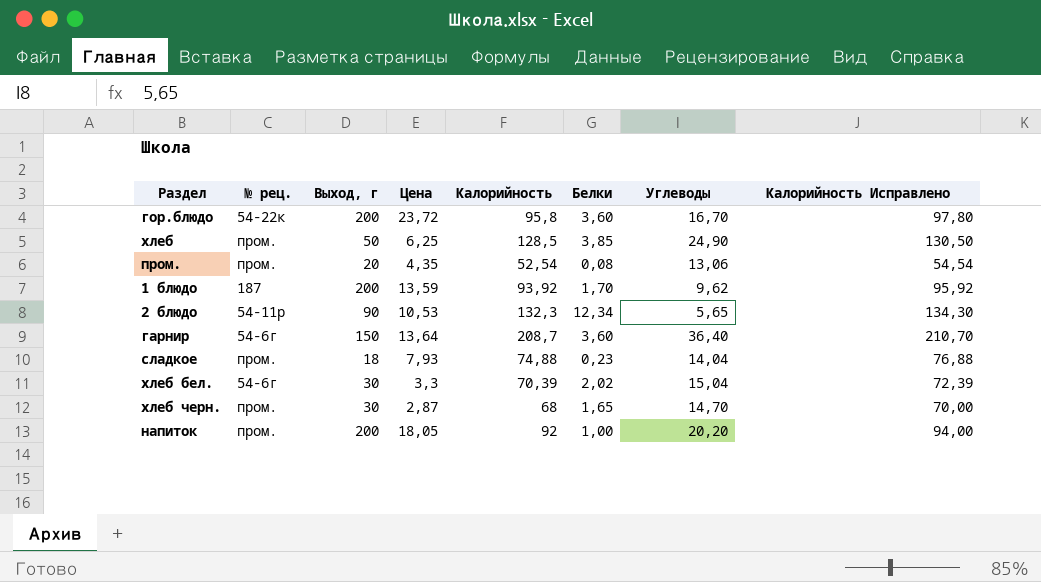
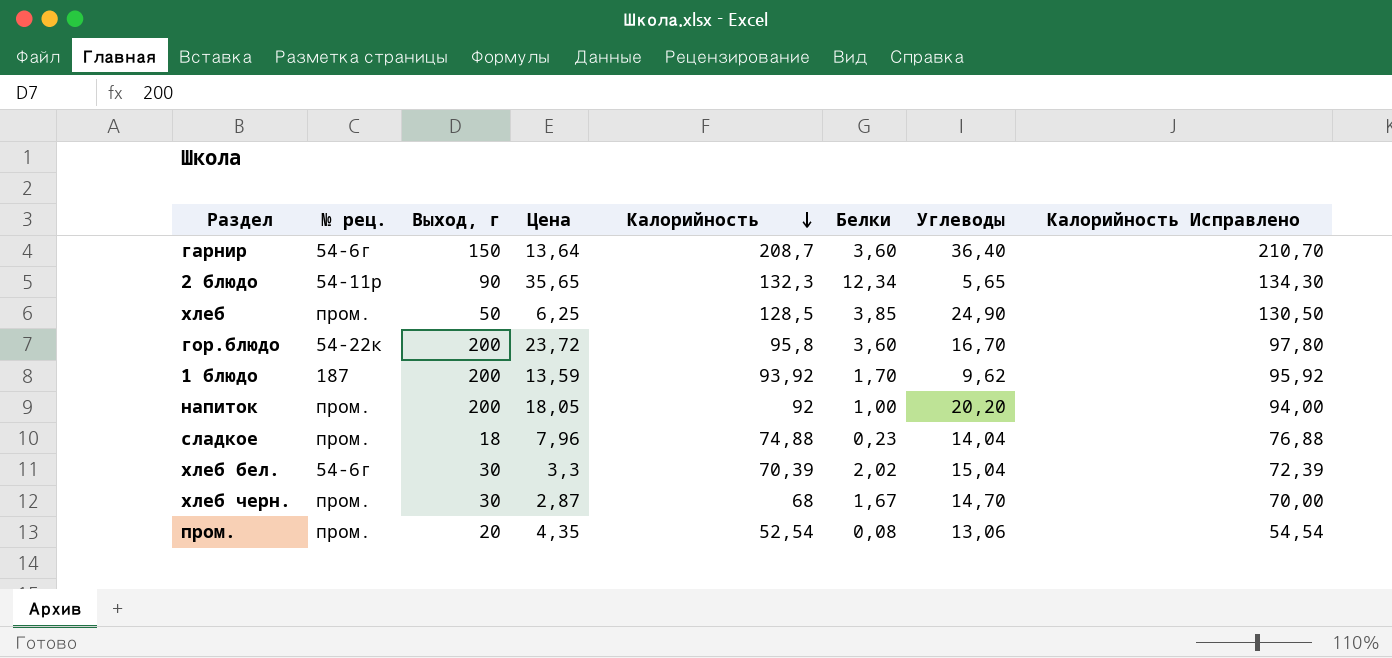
row order: none -> Калорийность descending
2 блюдо | Цена: 10,53 -> 35,65
сладкое | Цена: 7,93 -> 7,96
хлеб черн. | Белки: 1,65 -> 1,67

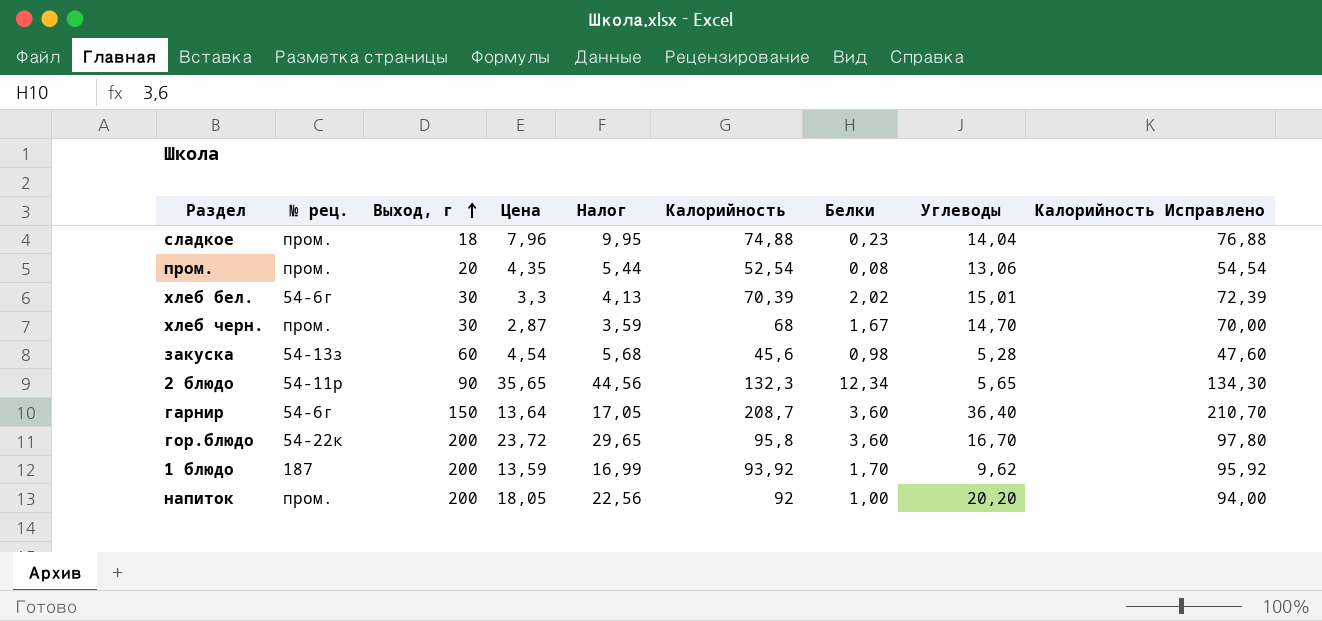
row order: Калорийность descending -> Выход, г ascending
column Налог | formula: none -> [Цена] * 1,25
row хлеб: пром. | 50 | 6,25 | 128,5 | 3,85 | 24,90 | 130,50 -> none
хлеб бел. | Углеводы: 15,04 -> 15,01
row закуска: none -> 54-13з | 60 | 4,54 | 5,68 | 45,6 | 0,98 | 5,28 | 47,60

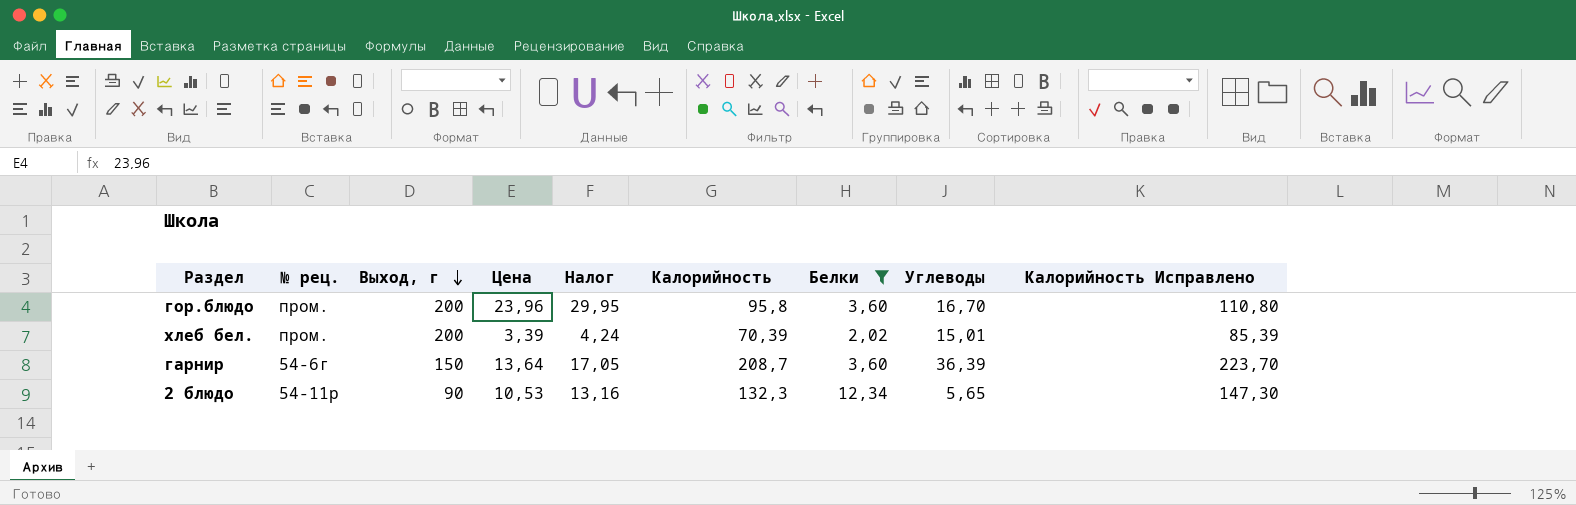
filter: none -> Белки >= 2,02
row order: Выход, г ascending -> Выход, г descending
column Калорийность Исправлено | formula: [Калорийность] + 2 -> [Калорийность] + 15
гор.блюдо | № рец.: 54-22к -> пром.
гор.блюдо | Цена: 23,72 -> 23,96
гор.блюдо | Налог: 29,65 -> 29,95
хлеб бел. | № рец.: 54-6г -> пром.
хлеб бел. | Выход, г: 30 -> 200
хлеб бел. | Цена: 3,3 -> 3,39
хлеб бел. | Налог: 4,13 -> 4,24
гарнир | Углеводы: 36,40 -> 36,39
2 блюдо | Цена: 35,65 -> 10,53
2 блюдо | Налог: 44,56 -> 13,16

